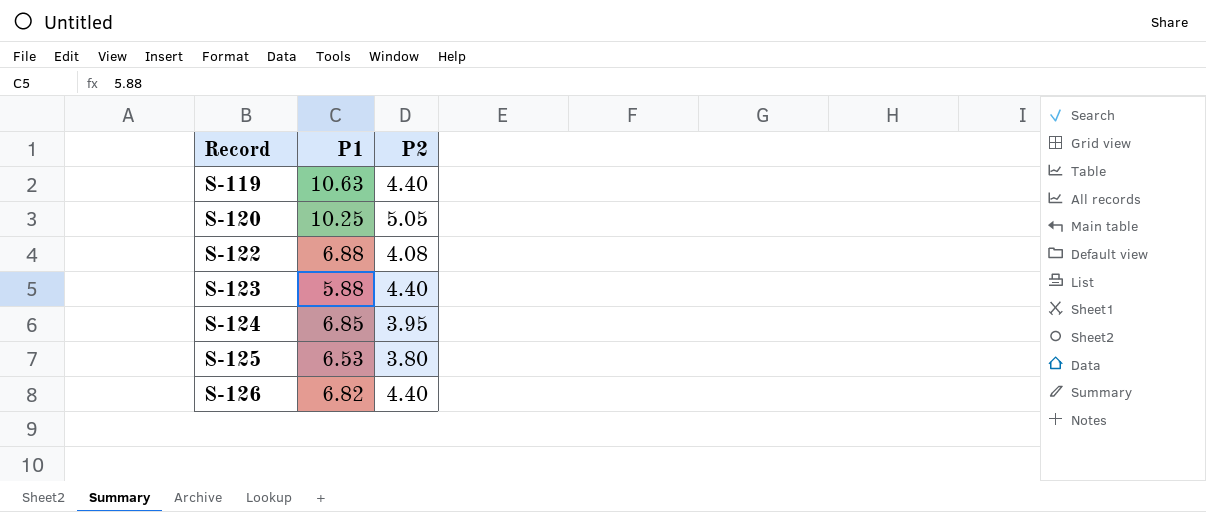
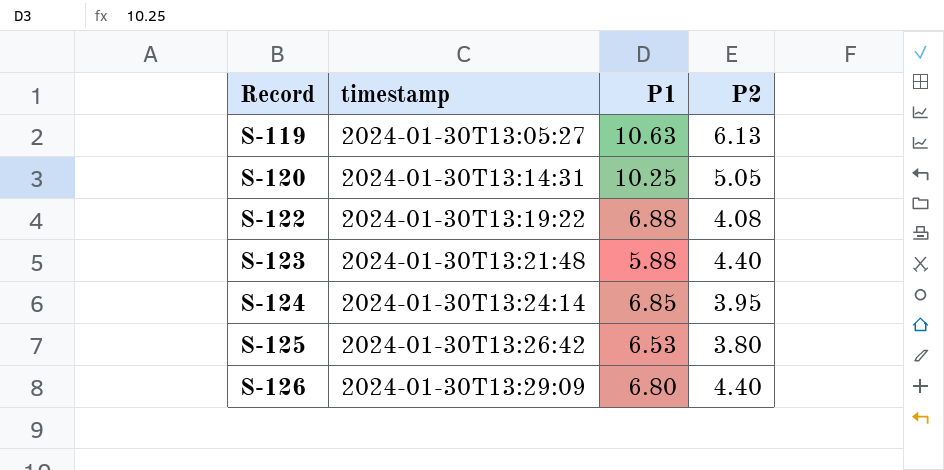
column timestamp | position: none -> 2
S-119 | P2: 4.40 -> 6.13
S-126 | P1: 6.82 -> 6.80

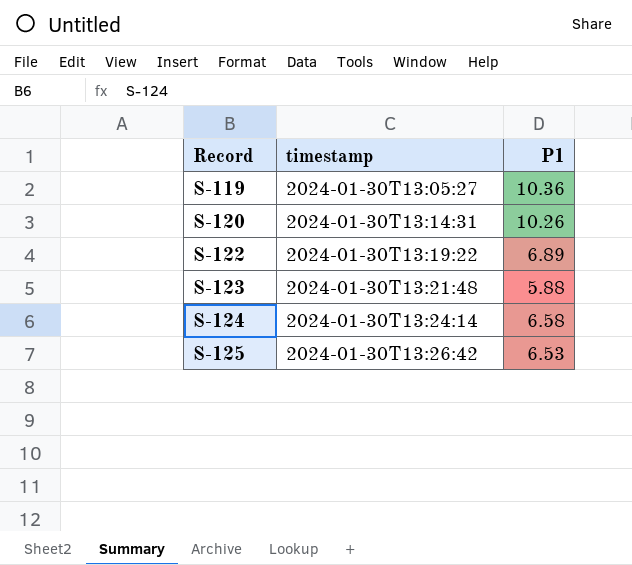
column P2 | position: 4 -> none
row S-126: 2024-01-30T13:29:09 | 6.80 | 4.40 -> none
S-119 | P1: 10.63 -> 10.36
S-120 | P1: 10.25 -> 10.26
S-122 | P1: 6.88 -> 6.89
S-124 | P1: 6.85 -> 6.58

